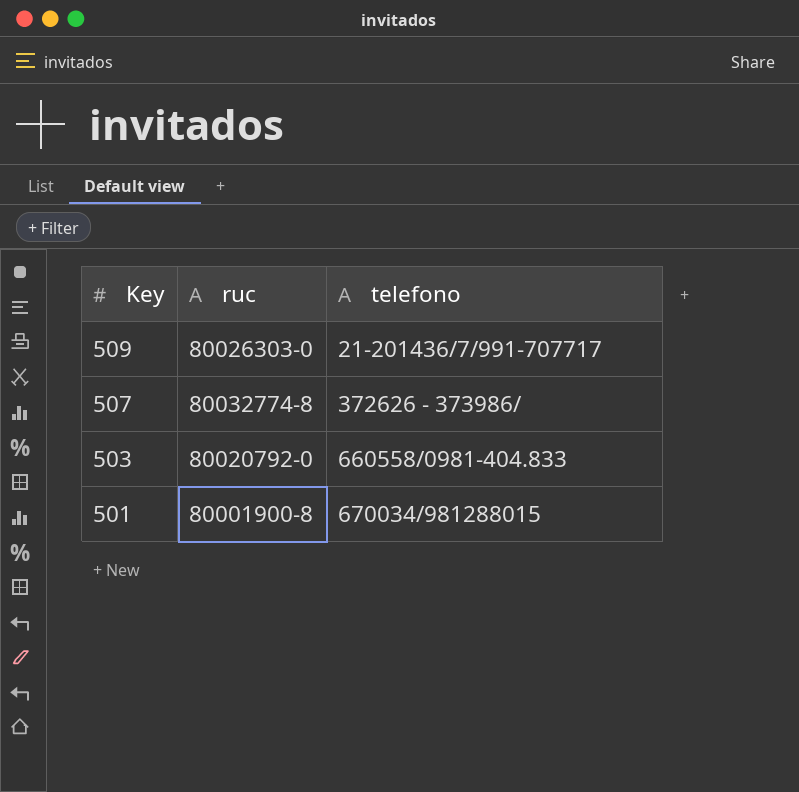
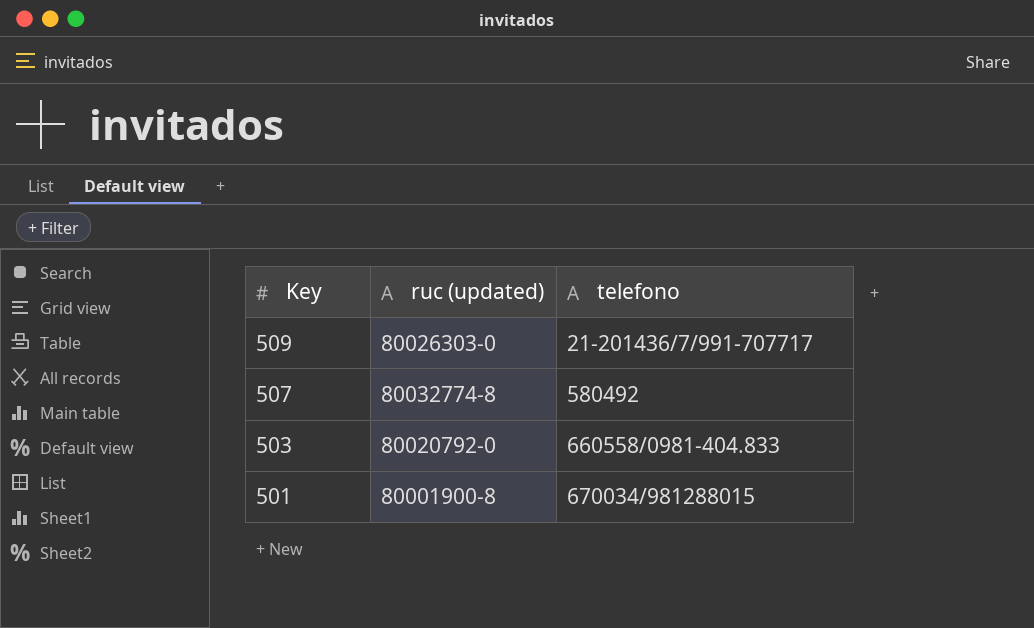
column name: ruc -> ruc (updated)
507 | telefono: 372626 - 373986/ -> 580492

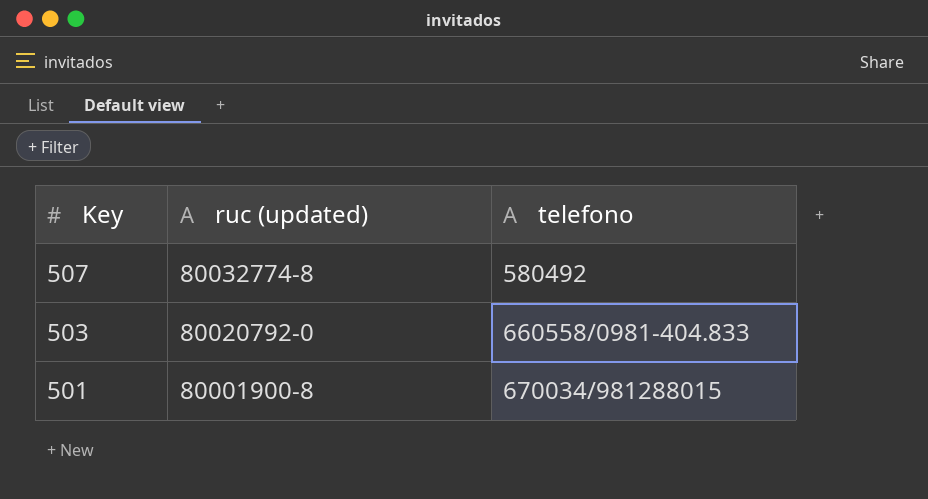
row 509: 80026303-0 | 21-201436/7/991-707717 -> none

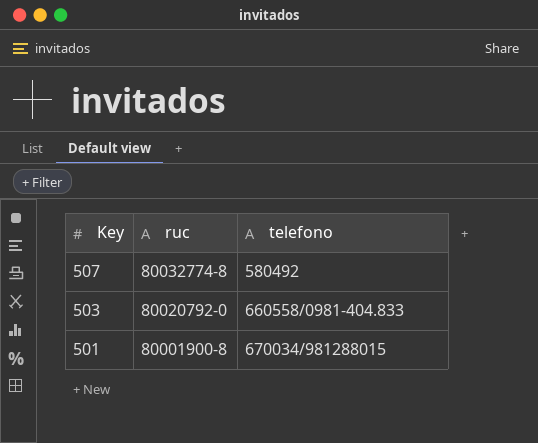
column name: ruc (updated) -> ruc

